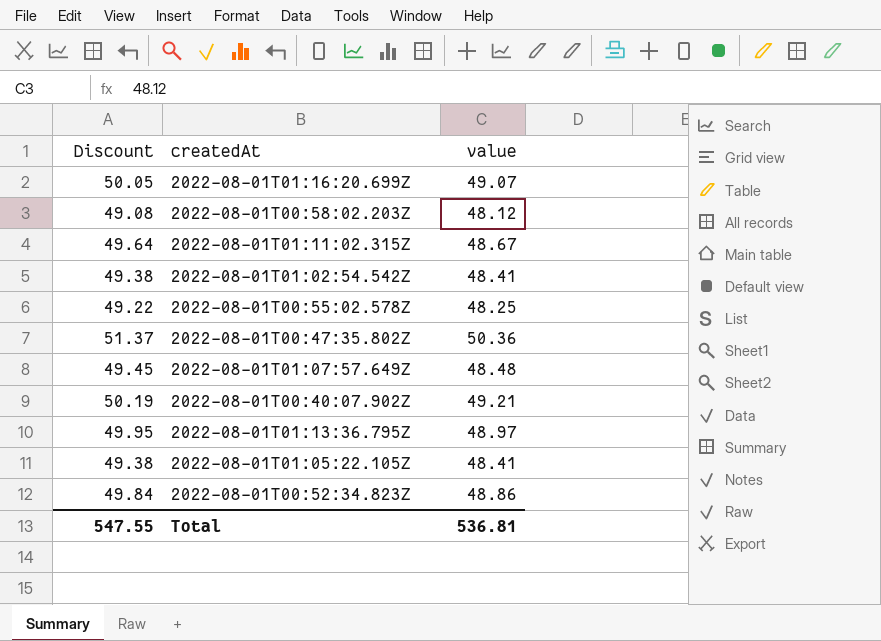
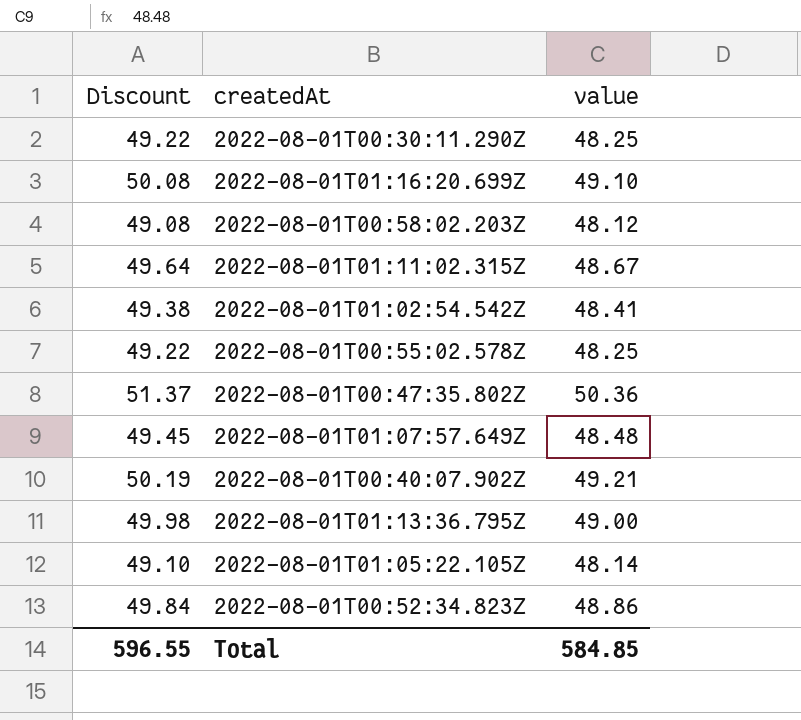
row 2022-08-01T00:30:11.290Z: none -> 49.22 | 48.25
2022-08-01T01:16:20.699Z | Discount: 50.05 -> 50.08
2022-08-01T01:16:20.699Z | value: 49.07 -> 49.10
2022-08-01T01:13:36.795Z | Discount: 49.95 -> 49.98
2022-08-01T01:13:36.795Z | value: 48.97 -> 49.00
2022-08-01T01:05:22.105Z | Discount: 49.38 -> 49.10
2022-08-01T01:05:22.105Z | value: 48.41 -> 48.14
Total | Discount: 547.55 -> 596.55
Total | value: 536.81 -> 584.85

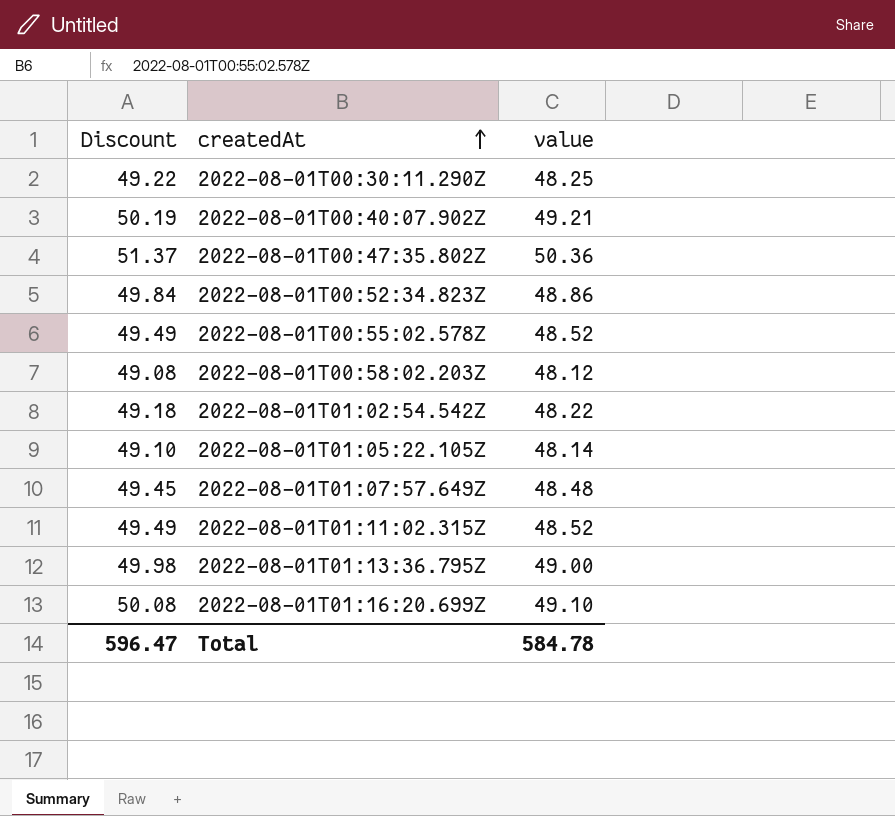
row order: none -> createdAt ascending
2022-08-01T00:55:02.578Z | Discount: 49.22 -> 49.49
2022-08-01T00:55:02.578Z | value: 48.25 -> 48.52
2022-08-01T01:02:54.542Z | Discount: 49.38 -> 49.18
2022-08-01T01:02:54.542Z | value: 48.41 -> 48.22
2022-08-01T01:11:02.315Z | Discount: 49.64 -> 49.49
2022-08-01T01:11:02.315Z | value: 48.67 -> 48.52
Total | Discount: 596.55 -> 596.47
Total | value: 584.85 -> 584.78

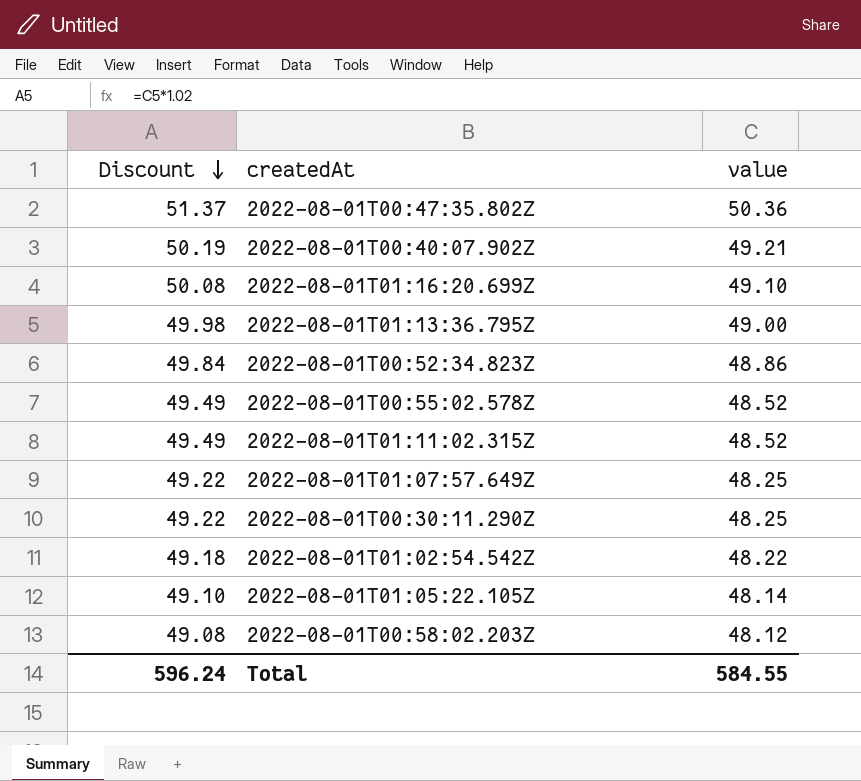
row order: createdAt ascending -> Discount descending
2022-08-01T01:07:57.649Z | Discount: 49.45 -> 49.22
2022-08-01T01:07:57.649Z | value: 48.48 -> 48.25
Total | Discount: 596.47 -> 596.24
Total | value: 584.78 -> 584.55

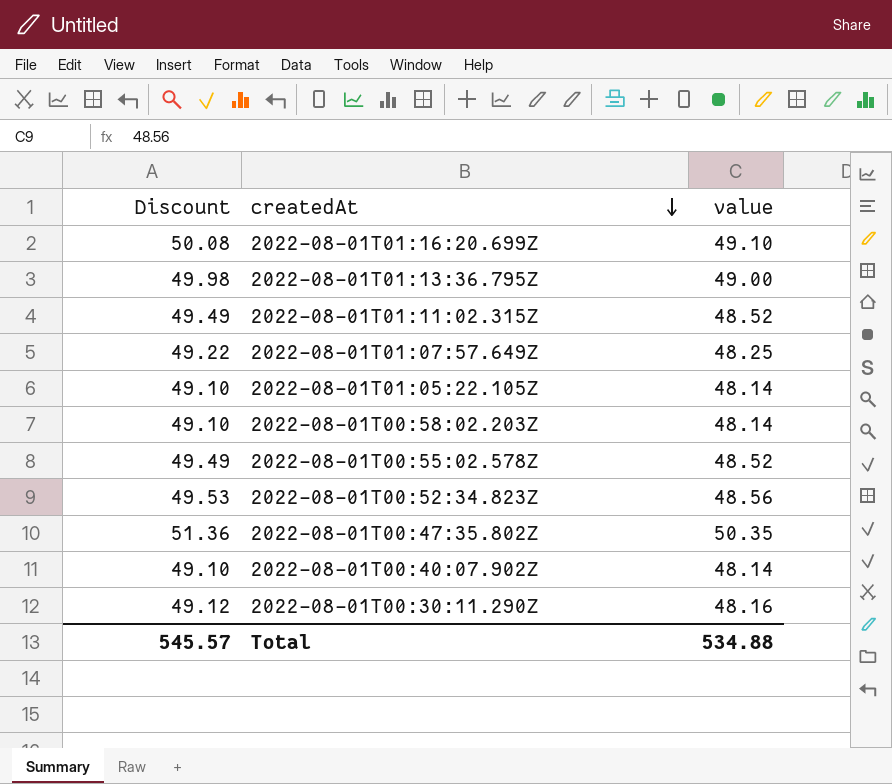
row order: Discount descending -> createdAt descending
row 2022-08-01T01:02:54.542Z: 49.18 | 48.22 -> none
2022-08-01T00:58:02.203Z | Discount: 49.08 -> 49.10
2022-08-01T00:58:02.203Z | value: 48.12 -> 48.14
2022-08-01T00:52:34.823Z | Discount: 49.84 -> 49.53
2022-08-01T00:52:34.823Z | value: 48.86 -> 48.56
2022-08-01T00:47:35.802Z | Discount: 51.37 -> 51.36
2022-08-01T00:47:35.802Z | value: 50.36 -> 50.35
2022-08-01T00:40:07.902Z | Discount: 50.19 -> 49.10
2022-08-01T00:40:07.902Z | value: 49.21 -> 48.14
2022-08-01T00:30:11.290Z | Discount: 49.22 -> 49.12
2022-08-01T00:30:11.290Z | value: 48.25 -> 48.16
Total | Discount: 596.24 -> 545.57
Total | value: 584.55 -> 534.88

